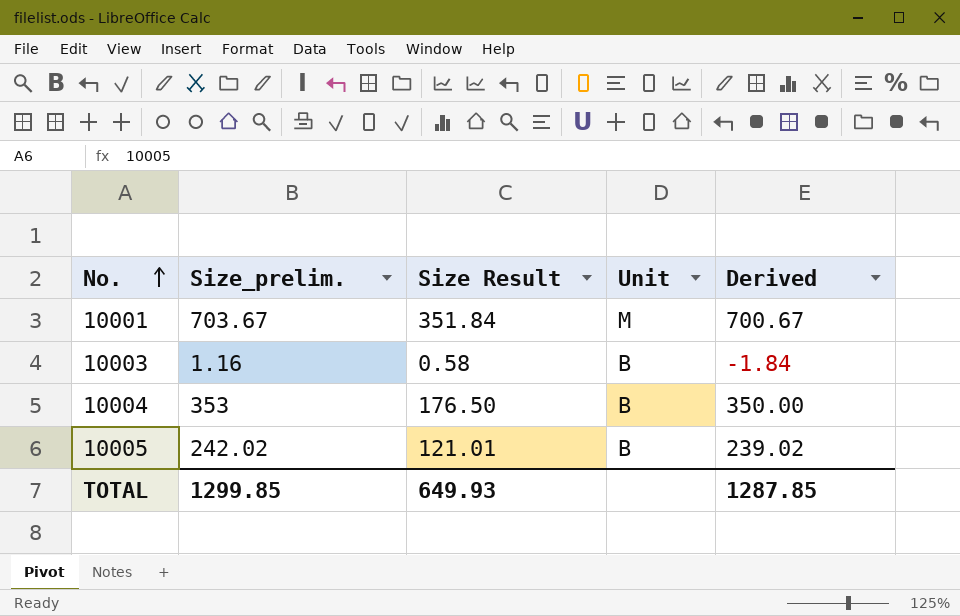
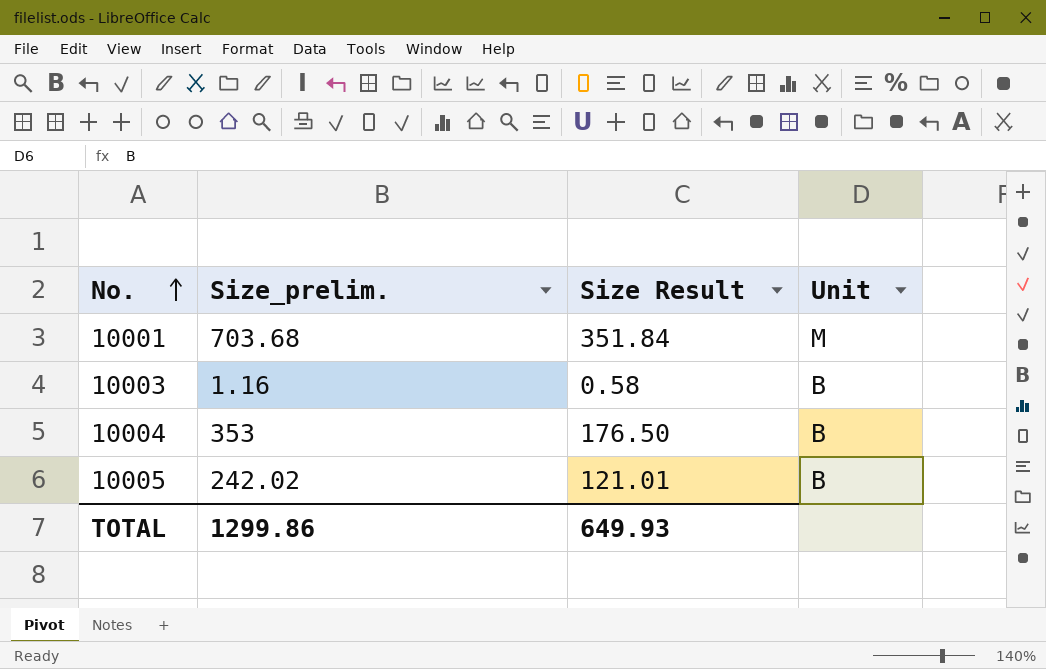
column Derived | formula: [Size_prelim.] - 3 -> none
10001 | Size_prelim.: 703.67 -> 703.68
TOTAL | Size_prelim.: 1299.85 -> 1299.86

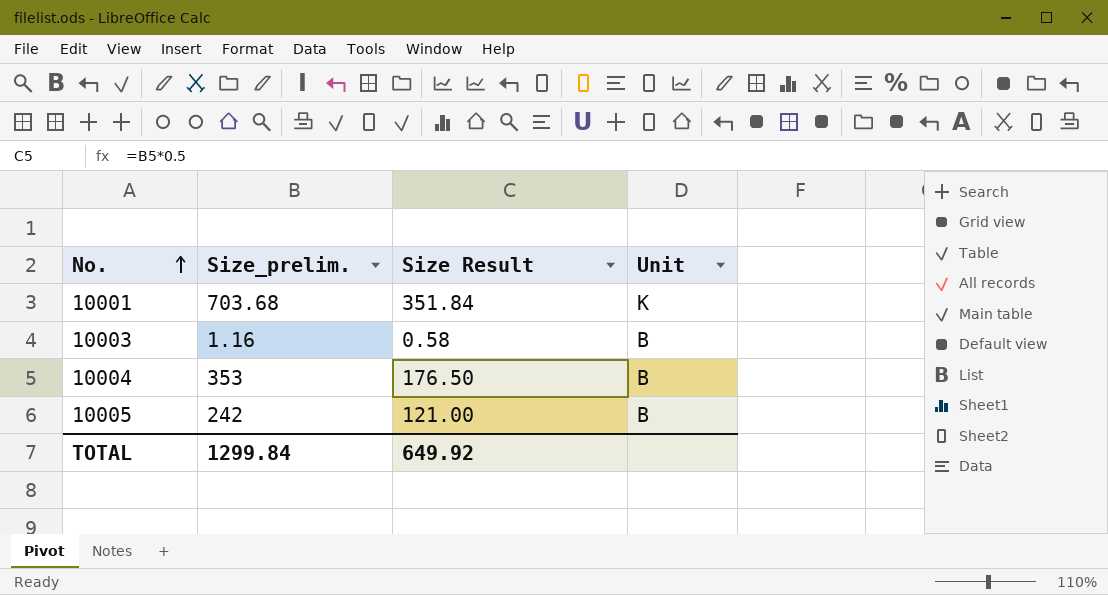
10001 | Unit: M -> K
10005 | Size_prelim.: 242.02 -> 242
10005 | Size Result: 121.01 -> 121.00
TOTAL | Size_prelim.: 1299.86 -> 1299.84
TOTAL | Size Result: 649.93 -> 649.92

